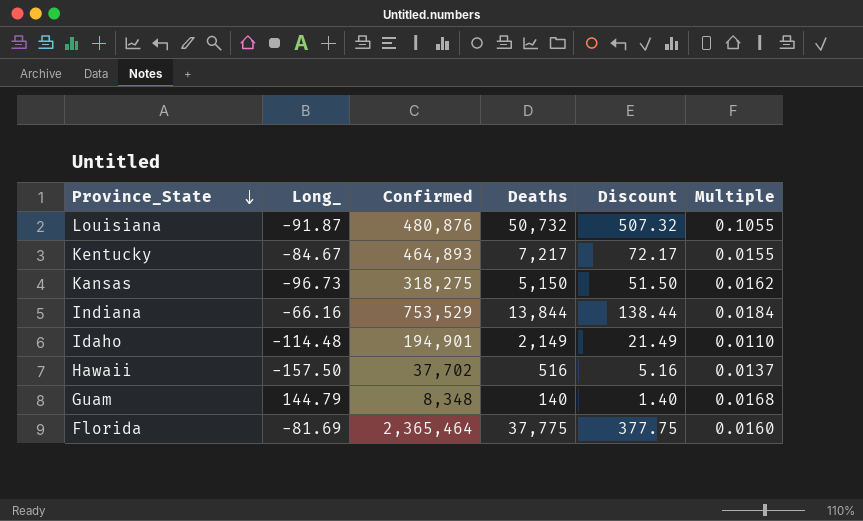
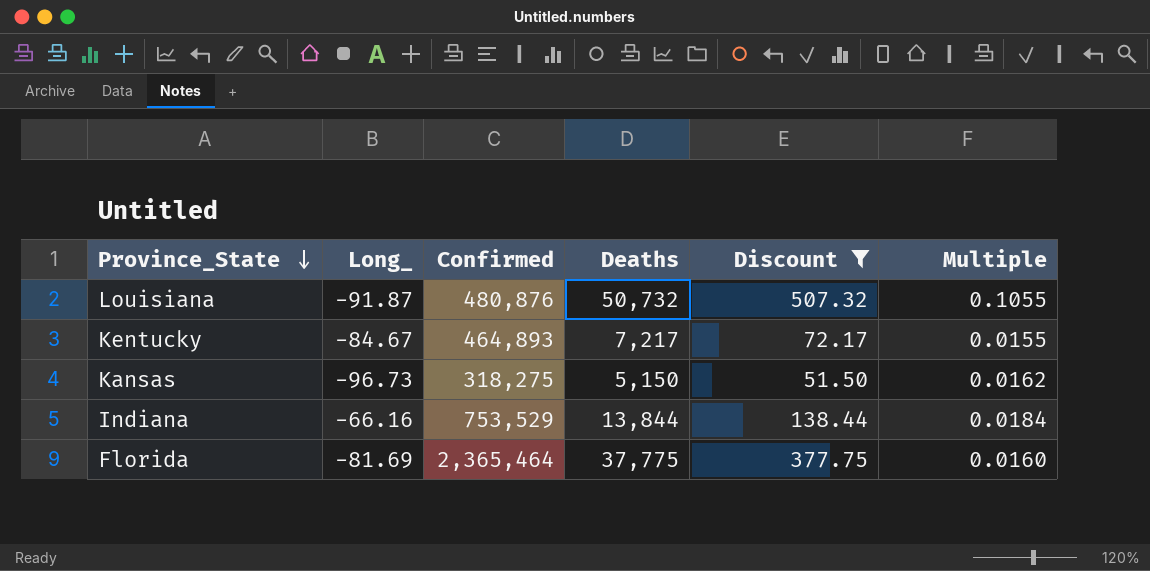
filter: none -> Discount >= 51.50

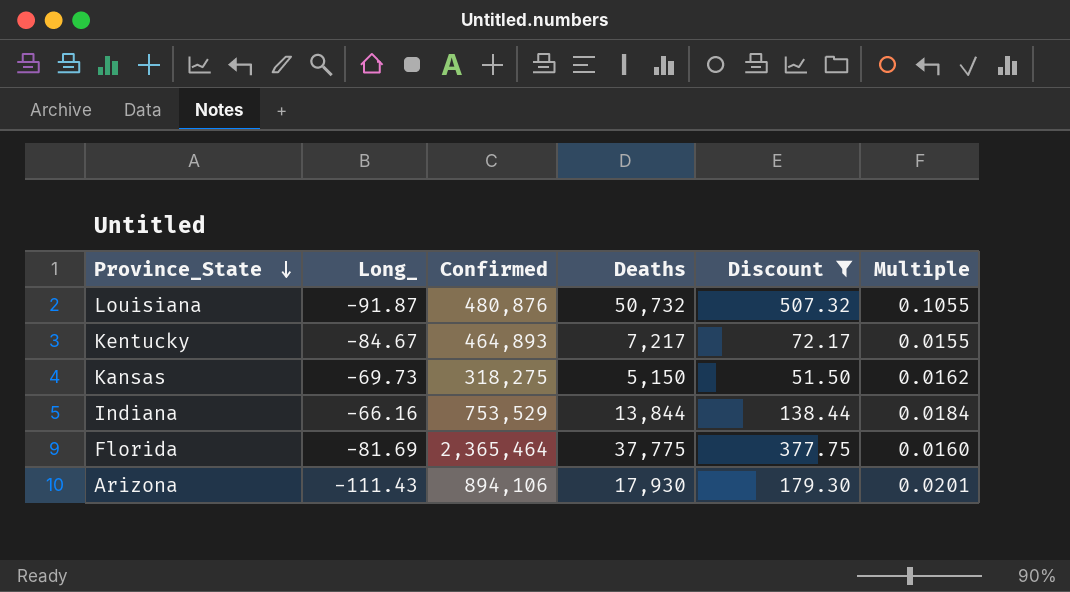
Kansas | Long_: -96.73 -> -69.73
row Arizona: none -> -111.43 | 894,106 | 17,930 | 179.30 | 0.0201

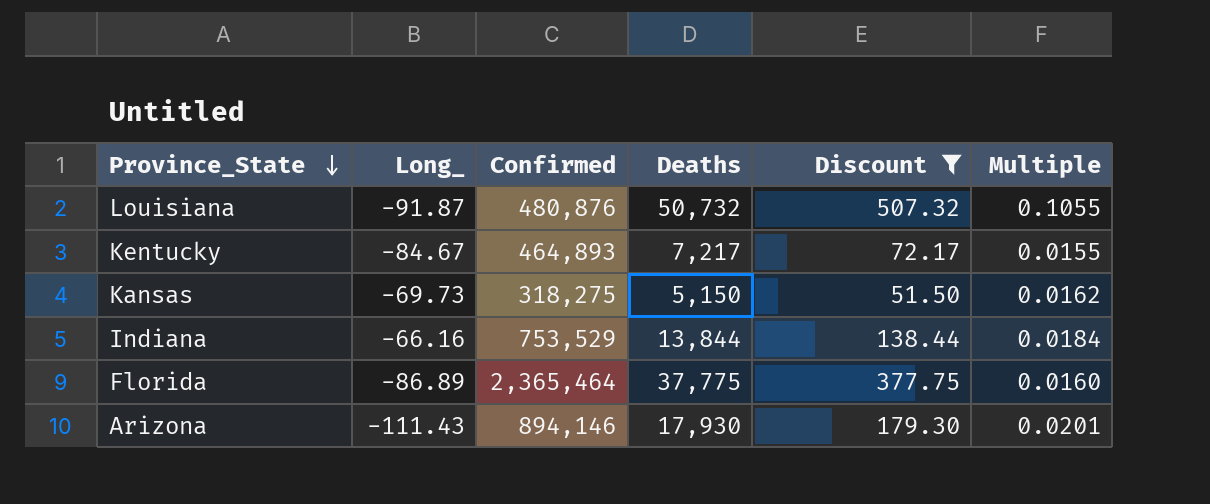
Florida | Long_: -81.69 -> -86.89
Arizona | Confirmed: 894,106 -> 894,146

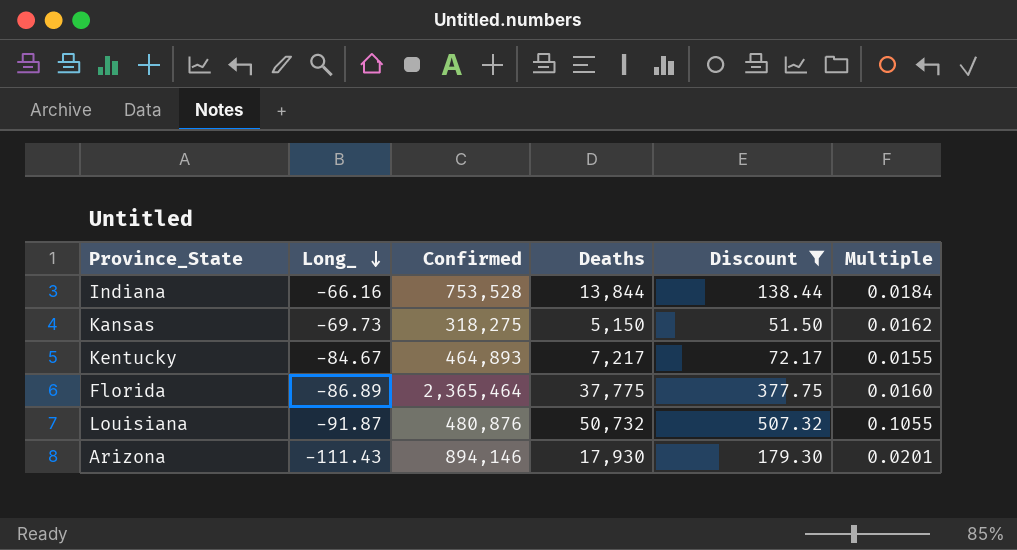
row order: Province_State descending -> Long_ descending
Indiana | Confirmed: 753,529 -> 753,528

